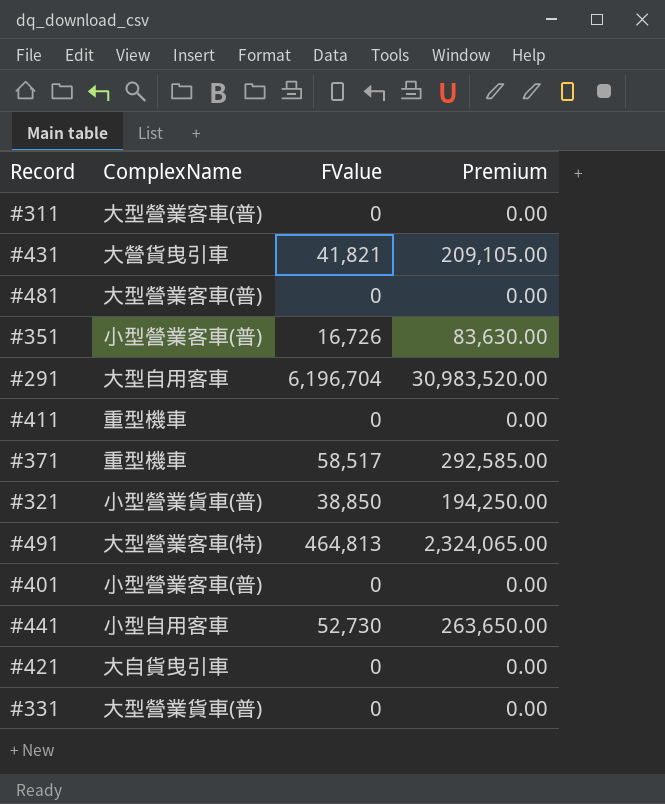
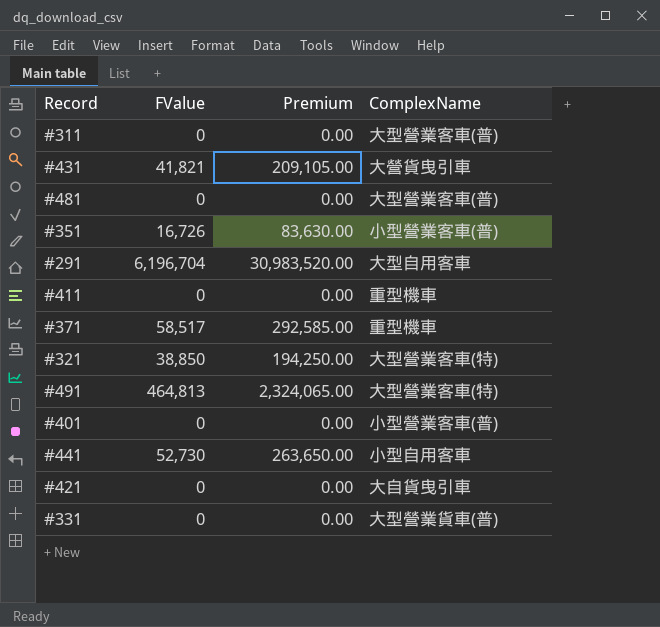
column ComplexName | position: 2 -> 4
#321 | ComplexName: 小型營業貨車(普) -> 大型營業客車(特)

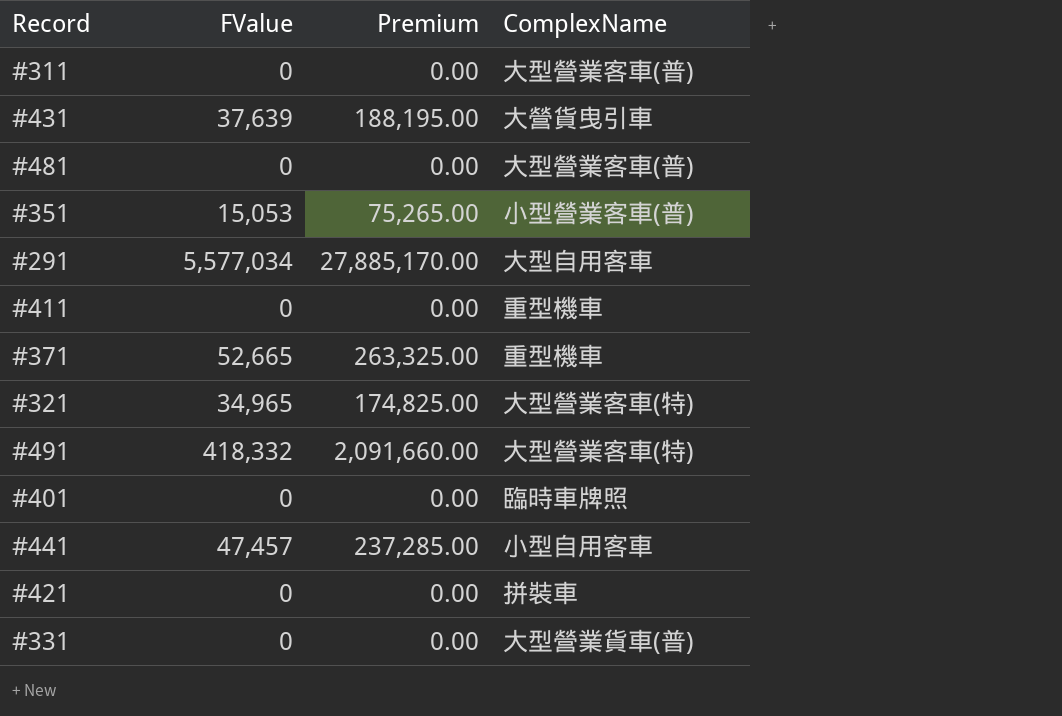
#431 | FValue: 41,821 -> 37,639
#431 | Premium: 209,105.00 -> 188,195.00
#351 | FValue: 16,726 -> 15,053
#351 | Premium: 83,630.00 -> 75,265.00
#291 | FValue: 6,196,704 -> 5,577,034
#291 | Premium: 30,983,520.00 -> 27,885,170.00
#371 | FValue: 58,517 -> 52,665
#371 | Premium: 292,585.00 -> 263,325.00
#321 | FValue: 38,850 -> 34,965
#321 | Premium: 194,250.00 -> 174,825.00
#491 | FValue: 464,813 -> 418,332
#491 | Premium: 2,324,065.00 -> 2,091,660.00
#401 | ComplexName: 小型營業客車(普) -> 臨時車牌照
#441 | FValue: 52,730 -> 47,457
#441 | Premium: 263,650.00 -> 237,285.00
#421 | ComplexName: 大自貨曳引車 -> 拼裝車

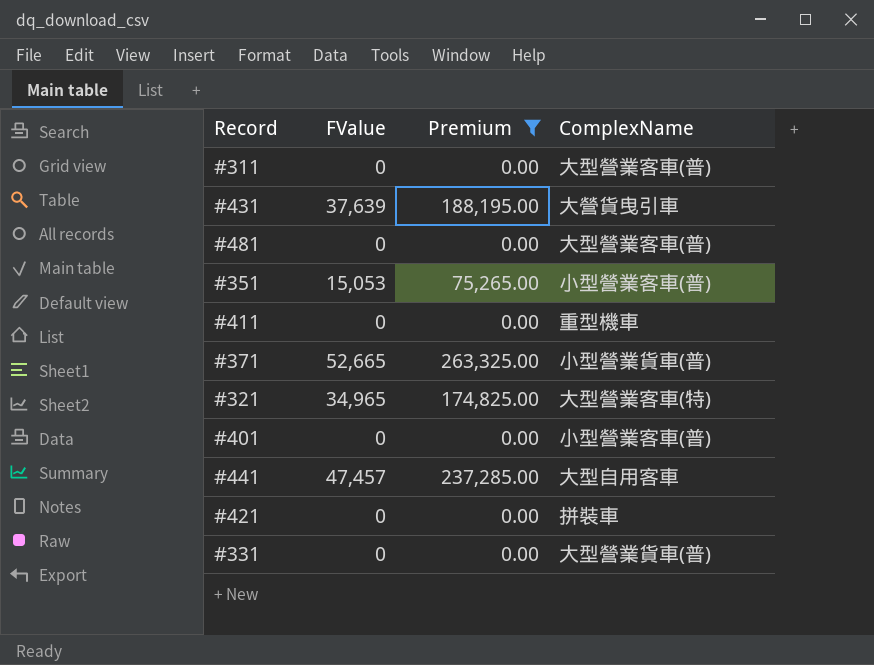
filter: none -> Premium <= 263,325.00
#371 | ComplexName: 重型機車 -> 小型營業貨車(普)
#401 | ComplexName: 臨時車牌照 -> 小型營業客車(普)
#441 | ComplexName: 小型自用客車 -> 大型自用客車

